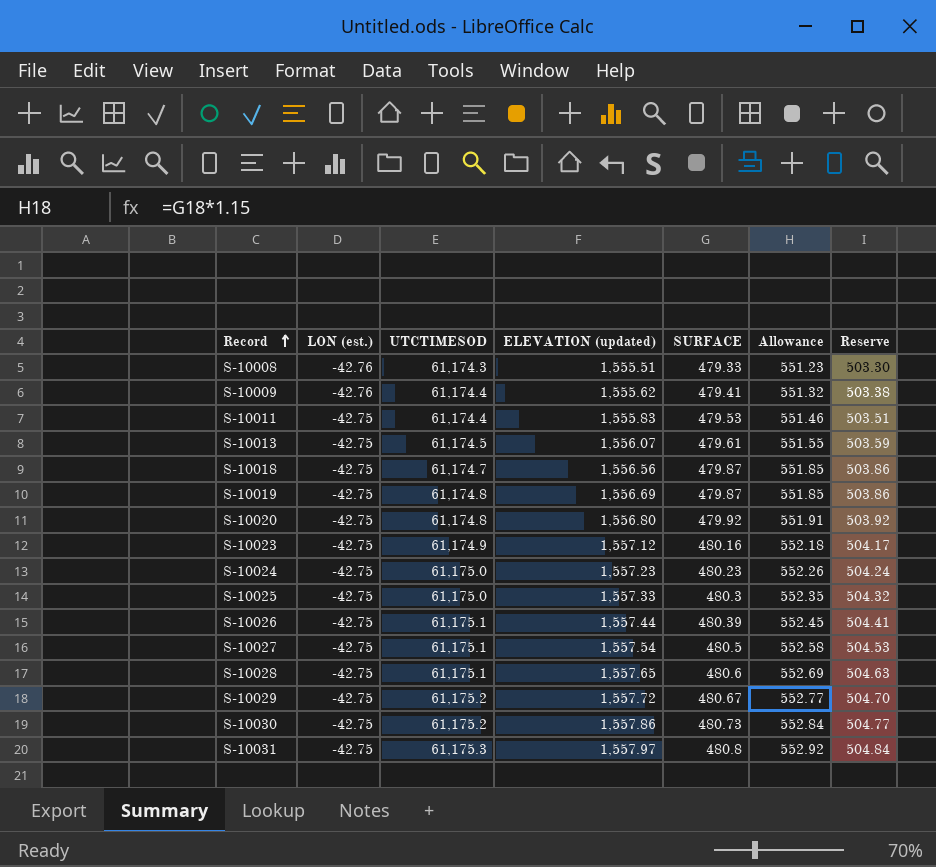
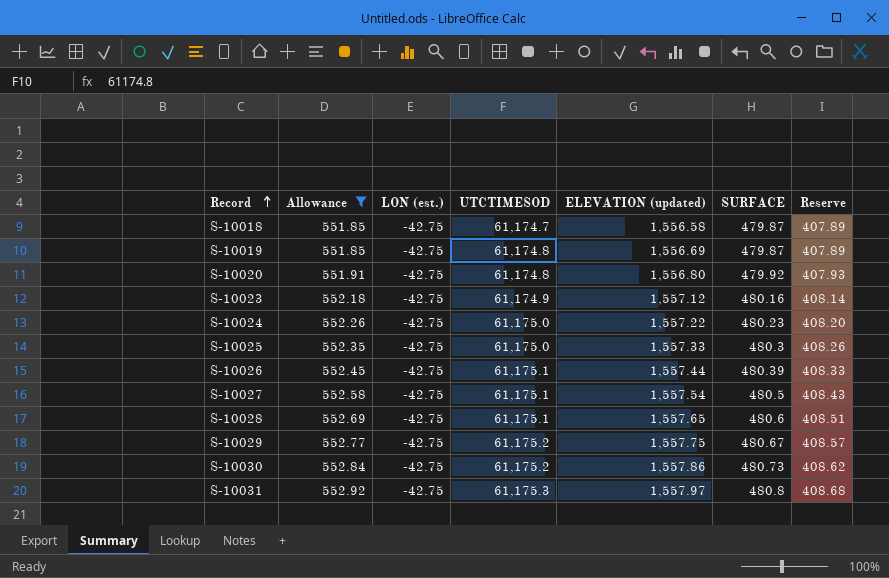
filter: none -> Allowance >= 551.85
column Allowance | position: 6 -> 2
column Reserve | formula: [SURFACE] * 1.05 -> [SURFACE] * 0.85
S-10018 | ELEVATION (updated): 1,556.56 -> 1,556.58
S-10024 | ELEVATION (updated): 1,557.23 -> 1,557.22
S-10029 | ELEVATION (updated): 1,557.72 -> 1,557.75

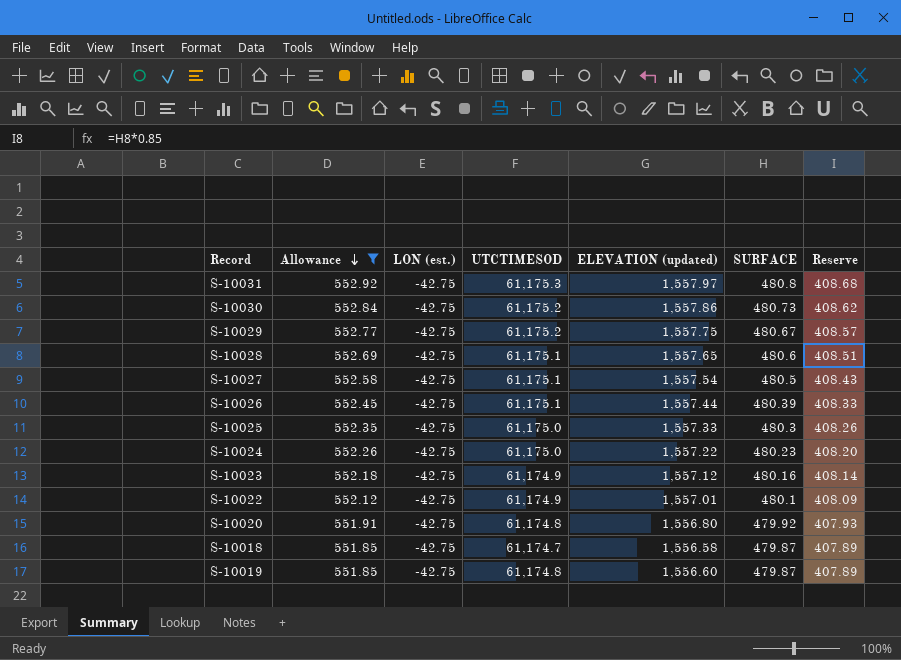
row order: Record ascending -> Allowance descending
row S-10022: none -> 552.12 | -42.75 | 61,174.9 | 1,557.01 | 480.1 | 408.09
S-10019 | ELEVATION (updated): 1,556.69 -> 1,556.60

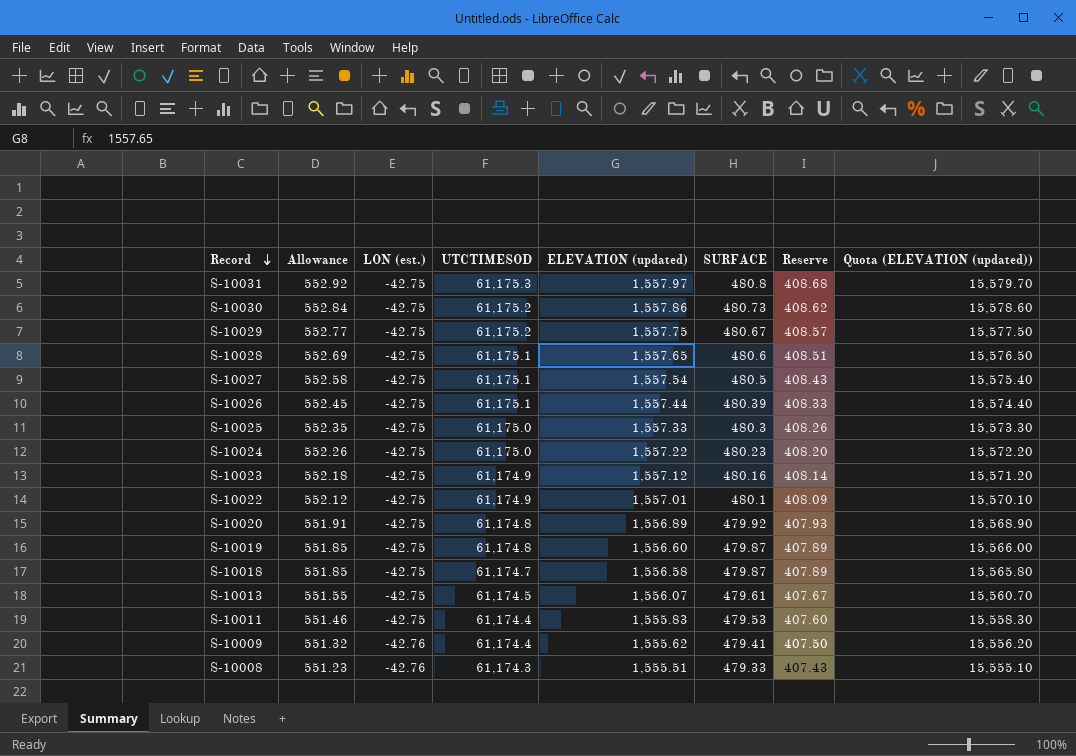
filter: Allowance >= 551.85 -> none
row order: Allowance descending -> Record descending
column Quota (ELEVATION (updated)) | formula: none -> [ELEVATION (updated)] * 10
S-10020 | ELEVATION (updated): 1,556.80 -> 1,556.89

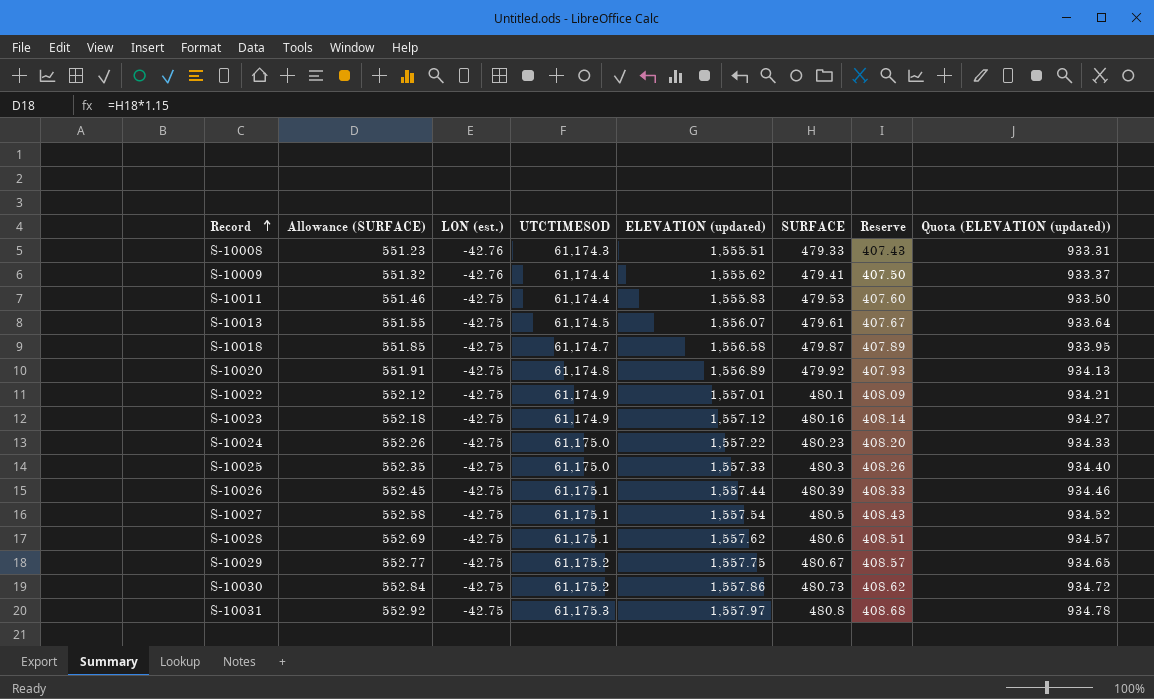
row order: Record descending -> Record ascending
column name: Allowance -> Allowance (SURFACE)
column Quota (ELEVATION (updated)) | formula: [ELEVATION (updated)] * 10 -> [ELEVATION (updated)] * 0.6
row S-10019: 551.85 | -42.75 | 61,174.8 | 1,556.60 | 479.87 | 407.89 | 15,566.00 -> none
S-10028 | ELEVATION (updated): 1,557.65 -> 1,557.62

